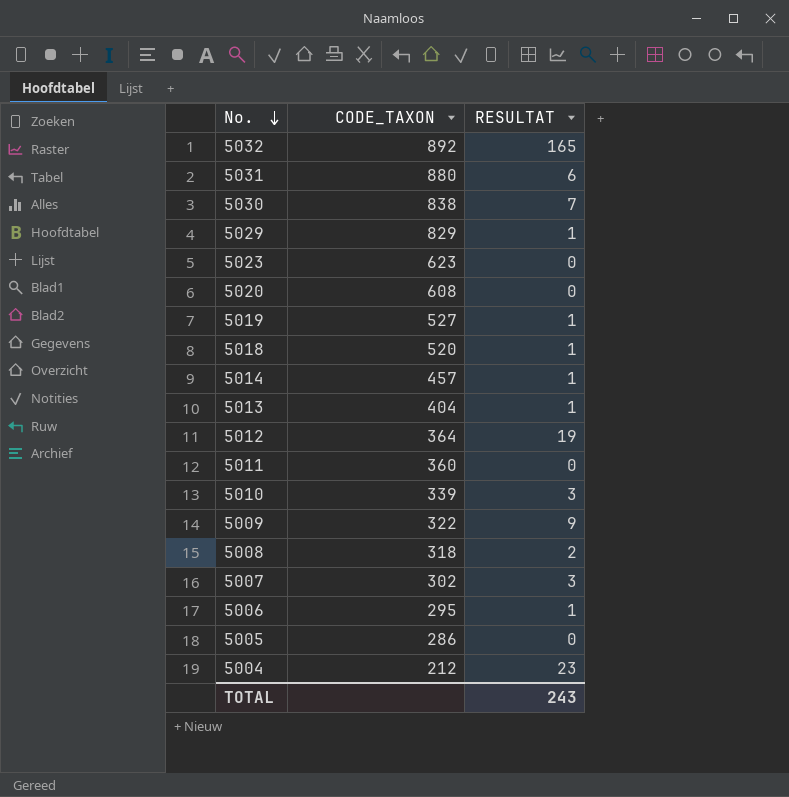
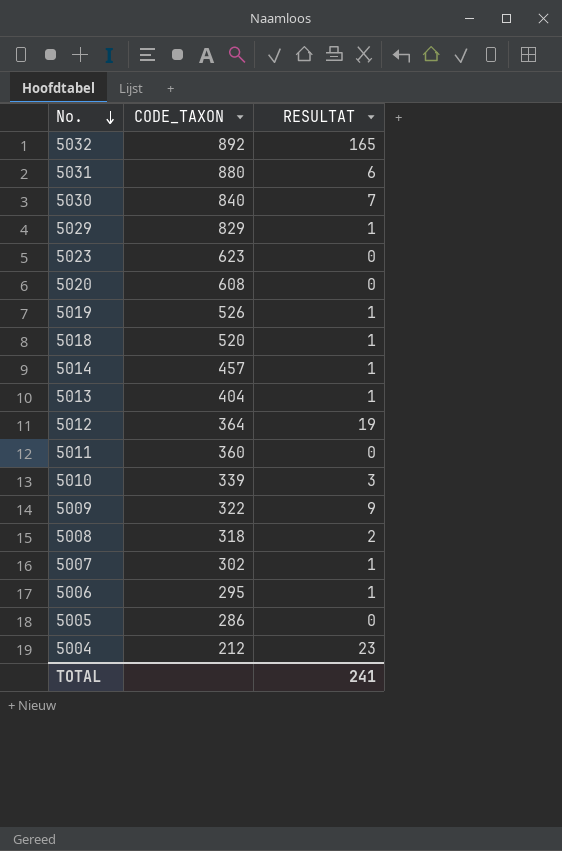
5030 | CODE_TAXON: 838 -> 840
5019 | CODE_TAXON: 527 -> 526
5007 | RESULTAT: 3 -> 1
TOTAL | RESULTAT: 243 -> 241

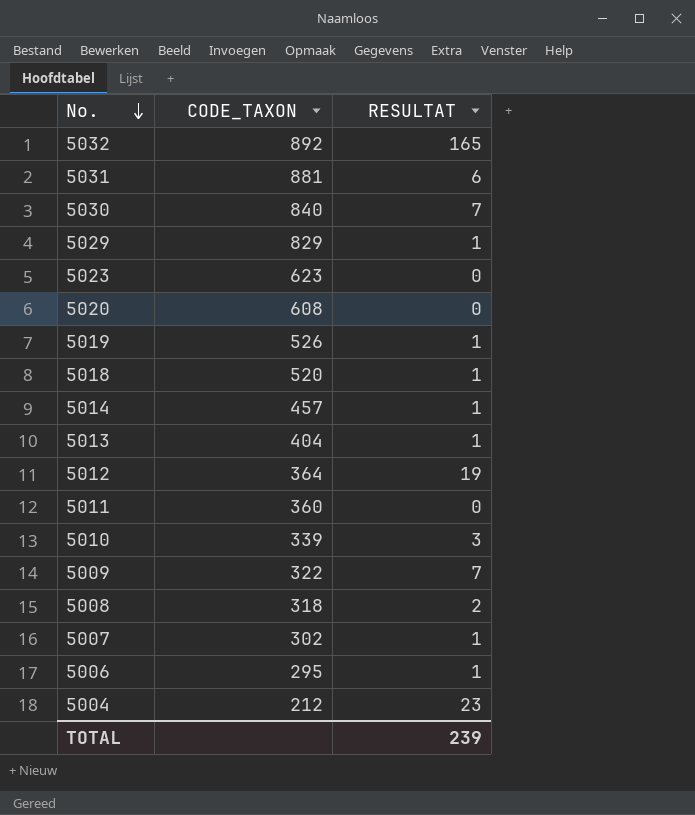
row 5005: 286 | 0 -> none
5031 | CODE_TAXON: 880 -> 881
5009 | RESULTAT: 9 -> 7
TOTAL | RESULTAT: 241 -> 239

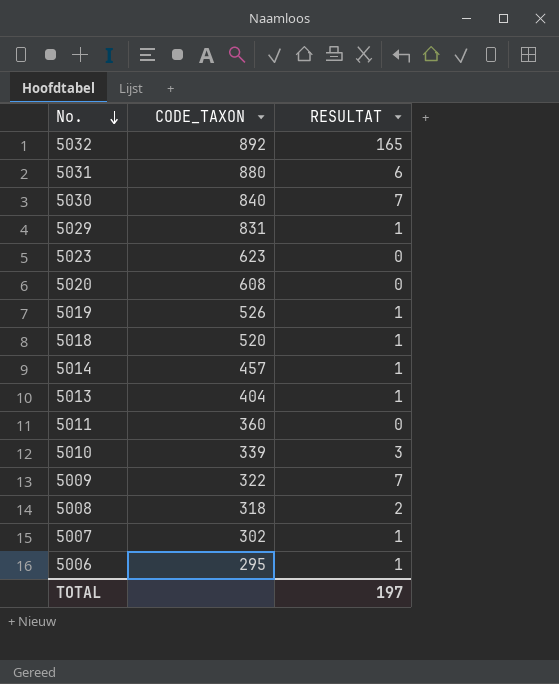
row 5012: 364 | 19 -> none
row 5004: 212 | 23 -> none
5031 | CODE_TAXON: 881 -> 880
5029 | CODE_TAXON: 829 -> 831
TOTAL | RESULTAT: 239 -> 197

